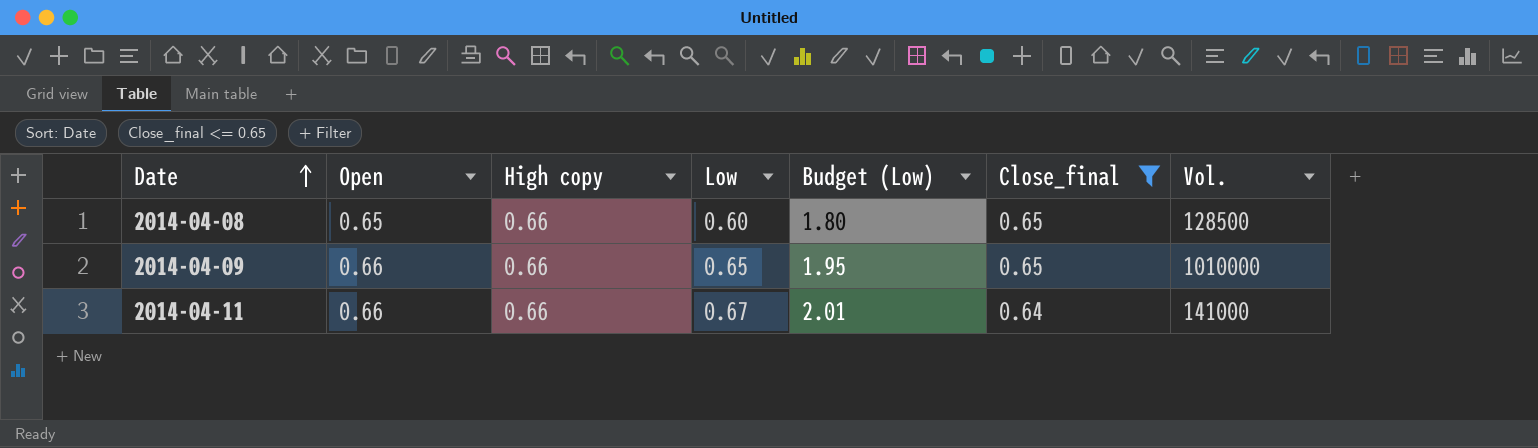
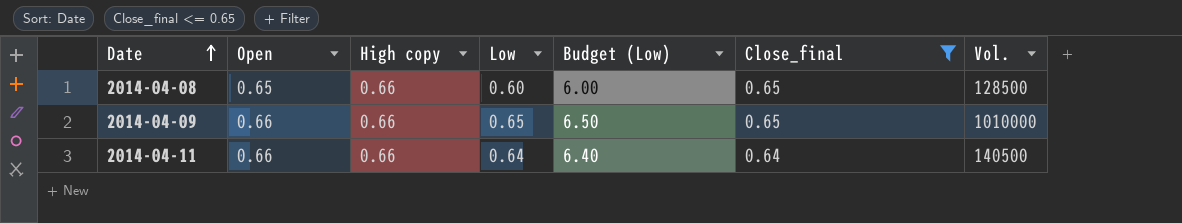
column Budget (Low) | formula: [Low] * 3 -> [Low] * 10
2014-04-11 | Low: 0.67 -> 0.64
2014-04-11 | Vol.: 141000 -> 140500

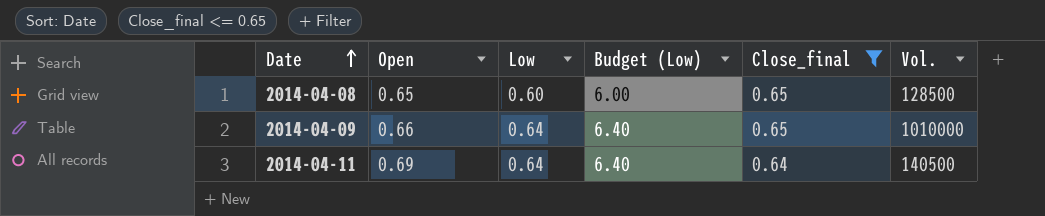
column High copy | position: 3 -> none
2014-04-09 | Low: 0.65 -> 0.64
2014-04-09 | Budget (Low): 6.50 -> 6.40
2014-04-11 | Open: 0.66 -> 0.69

